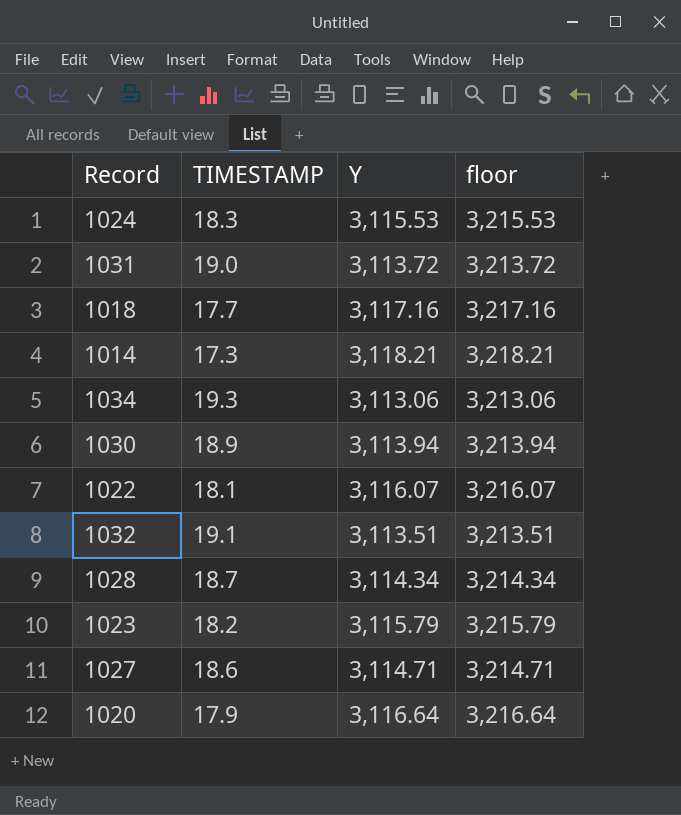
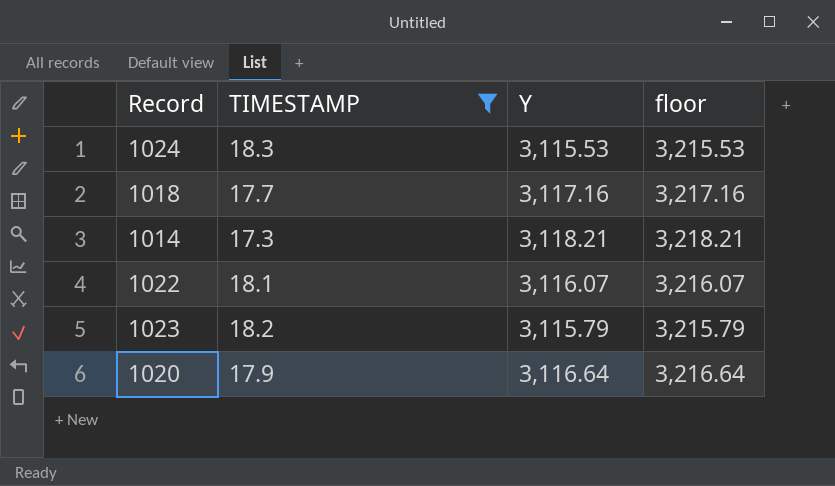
filter: none -> TIMESTAMP <= 18.3

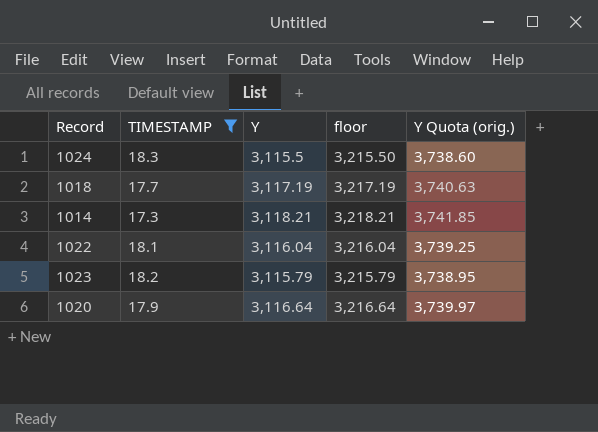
column Y Quota (orig.) | formula: none -> [Y] * 1.2
1024 | Y: 3,115.53 -> 3,115.5
1024 | floor: 3,215.53 -> 3,215.50
1018 | Y: 3,117.16 -> 3,117.19
1018 | floor: 3,217.16 -> 3,217.19
1022 | Y: 3,116.07 -> 3,116.04
1022 | floor: 3,216.07 -> 3,216.04

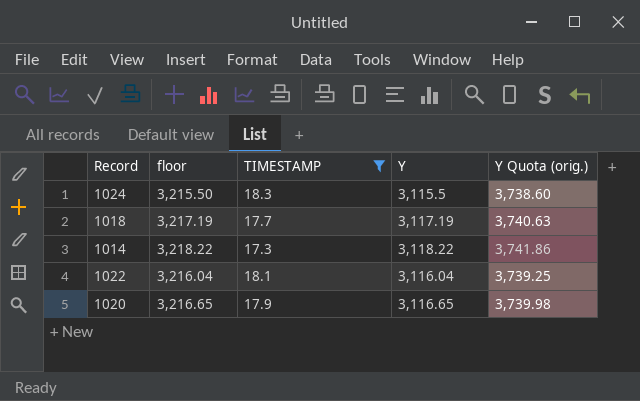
column floor | position: 4 -> 2
row 1023: 18.2 | 3,115.79 | 3,215.79 | 3,738.95 -> none
1014 | floor: 3,218.21 -> 3,218.22
1014 | Y: 3,118.21 -> 3,118.22
1014 | Y Quota (orig.): 3,741.85 -> 3,741.86
1020 | floor: 3,216.64 -> 3,216.65
1020 | Y: 3,116.64 -> 3,116.65
1020 | Y Quota (orig.): 3,739.97 -> 3,739.98

